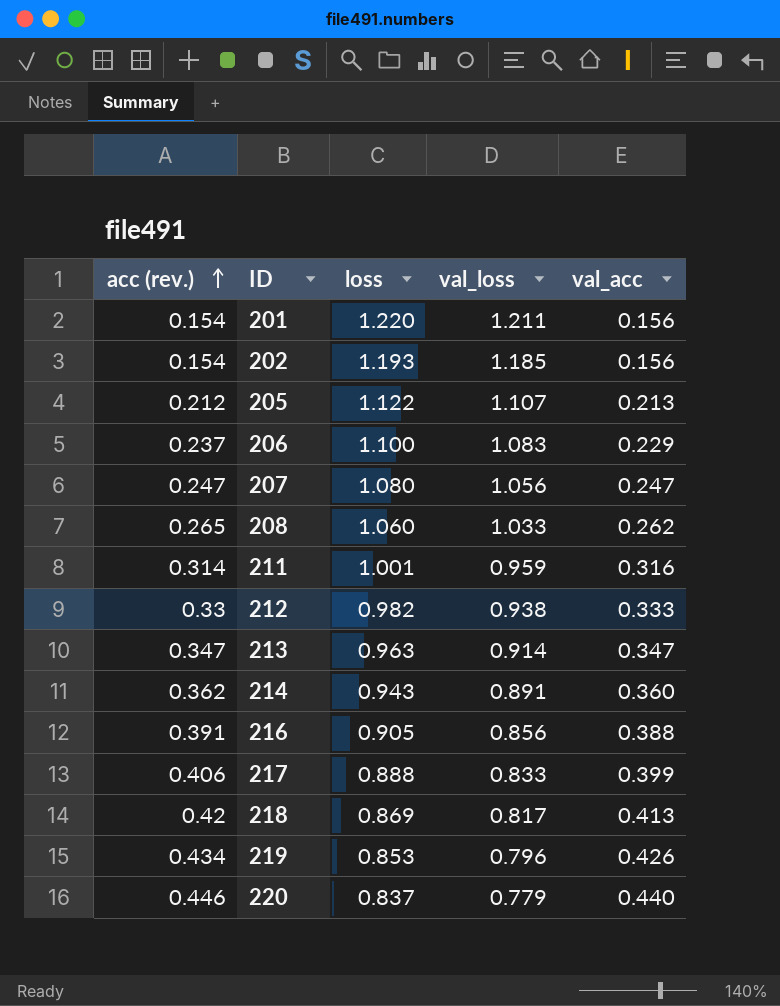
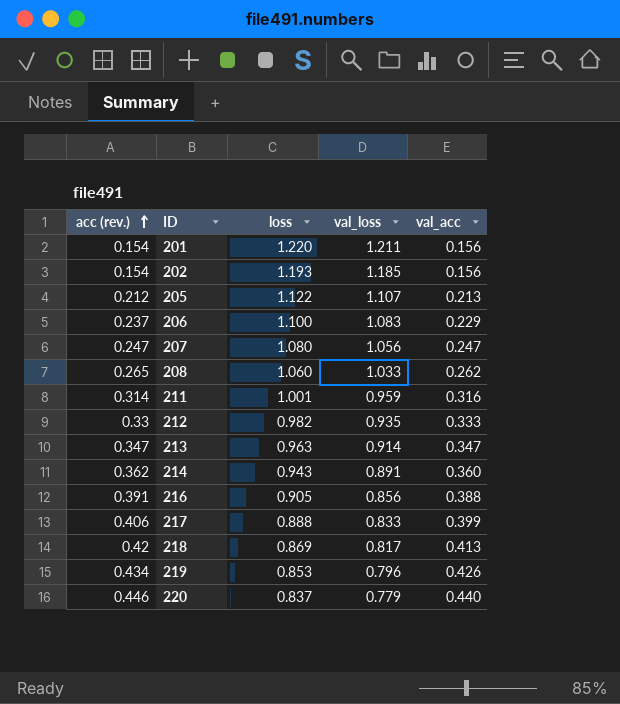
212 | val_loss: 0.938 -> 0.935

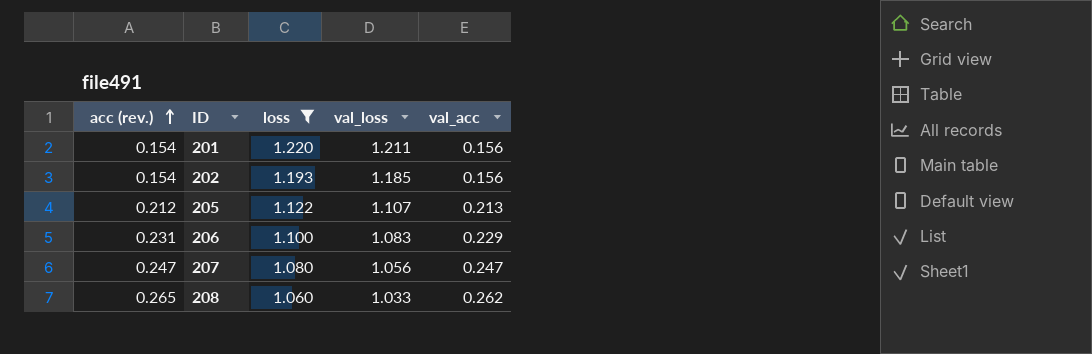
filter: none -> loss >= 1.060
206 | acc (rev.): 0.237 -> 0.231

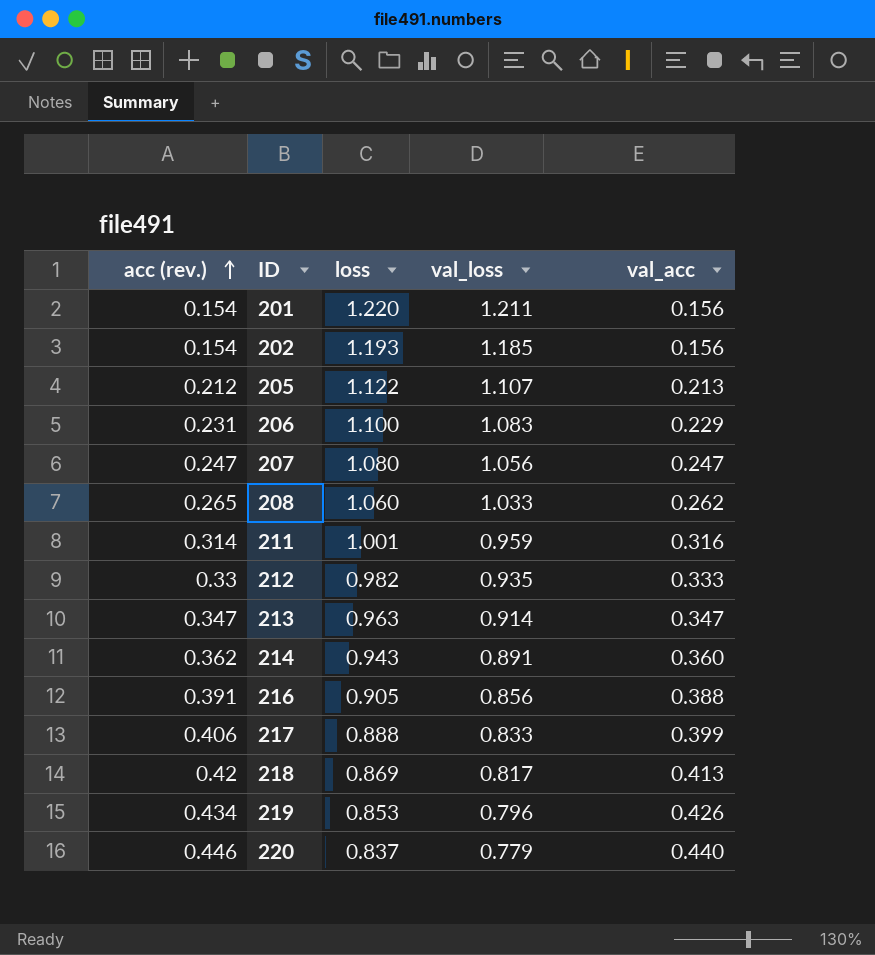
filter: loss >= 1.060 -> none

